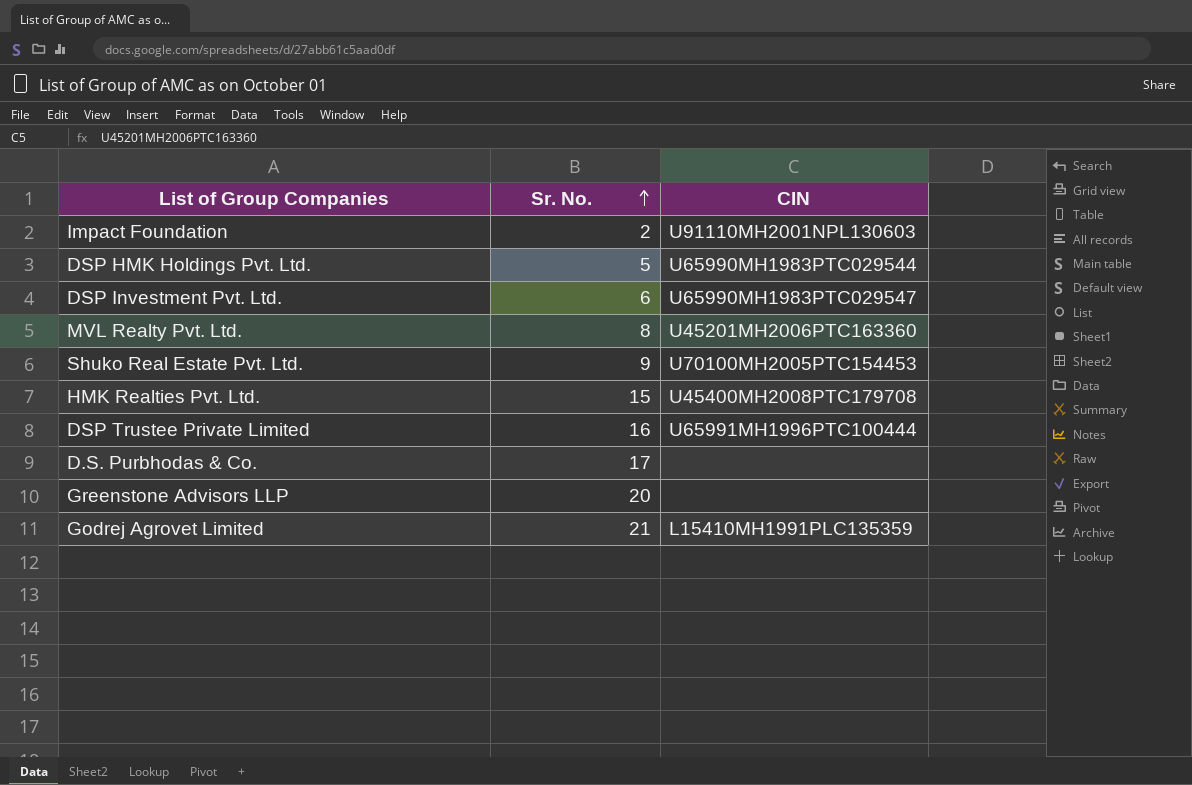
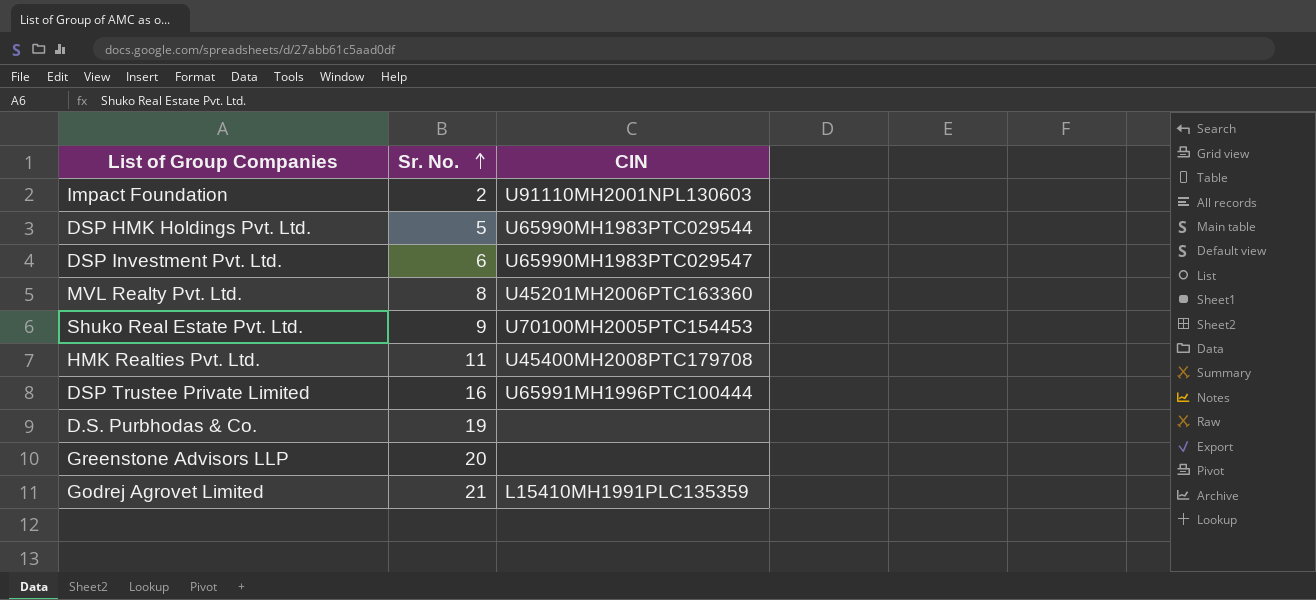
HMK Realties Pvt. Ltd. | Sr. No.: 15 -> 11
D.S. Purbhodas & Co. | Sr. No.: 17 -> 19

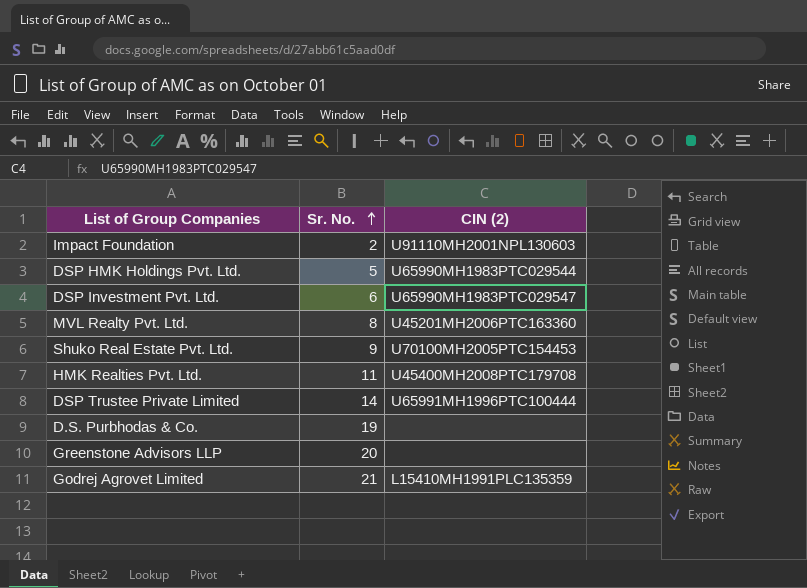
column name: CIN -> CIN (2)
DSP Trustee Private Limited | Sr. No.: 16 -> 14

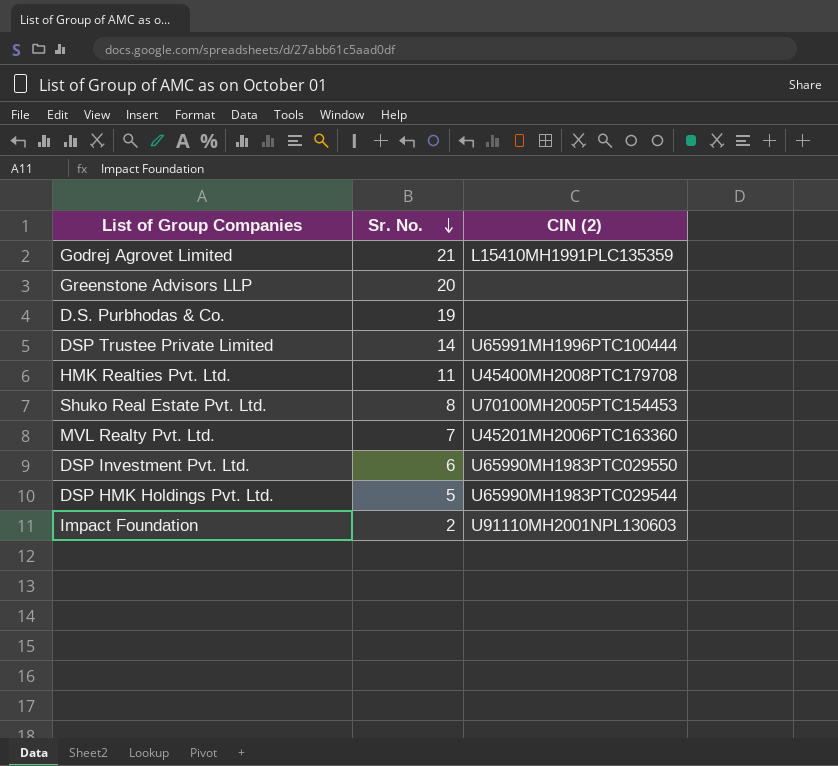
row order: Sr. No. ascending -> Sr. No. descending
Shuko Real Estate Pvt. Ltd. | Sr. No.: 9 -> 8
MVL Realty Pvt. Ltd. | Sr. No.: 8 -> 7
DSP Investment Pvt. Ltd. | CIN (2): U65990MH1983PTC029547 -> U65990MH1983PTC029550

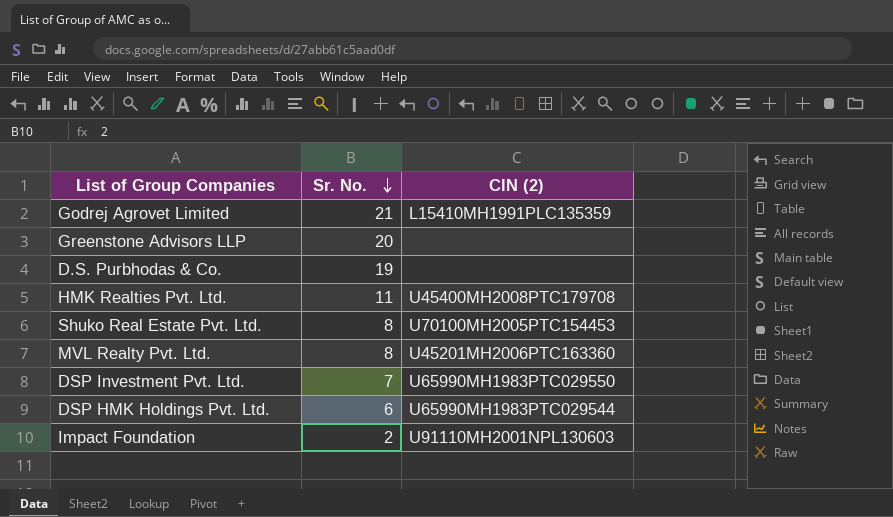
row DSP Trustee Private Limited: 14 | U65991MH1996PTC100444 -> none
MVL Realty Pvt. Ltd. | Sr. No.: 7 -> 8
DSP Investment Pvt. Ltd. | Sr. No.: 6 -> 7
DSP HMK Holdings Pvt. Ltd. | Sr. No.: 5 -> 6

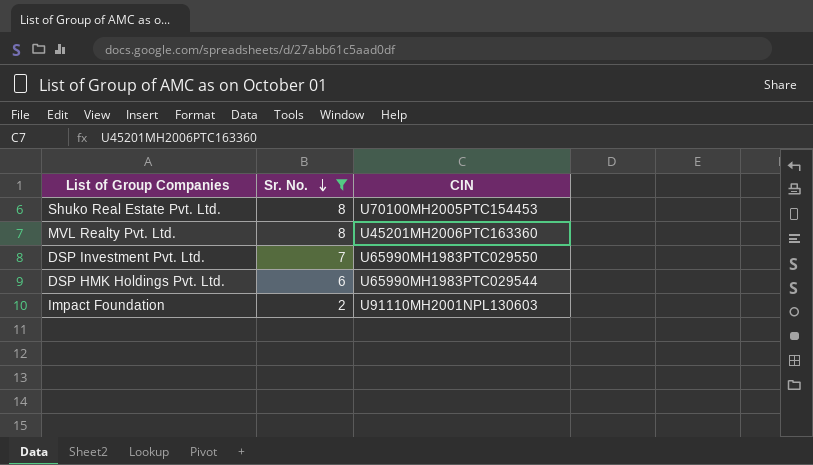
filter: none -> Sr. No. <= 8
column name: CIN (2) -> CIN

